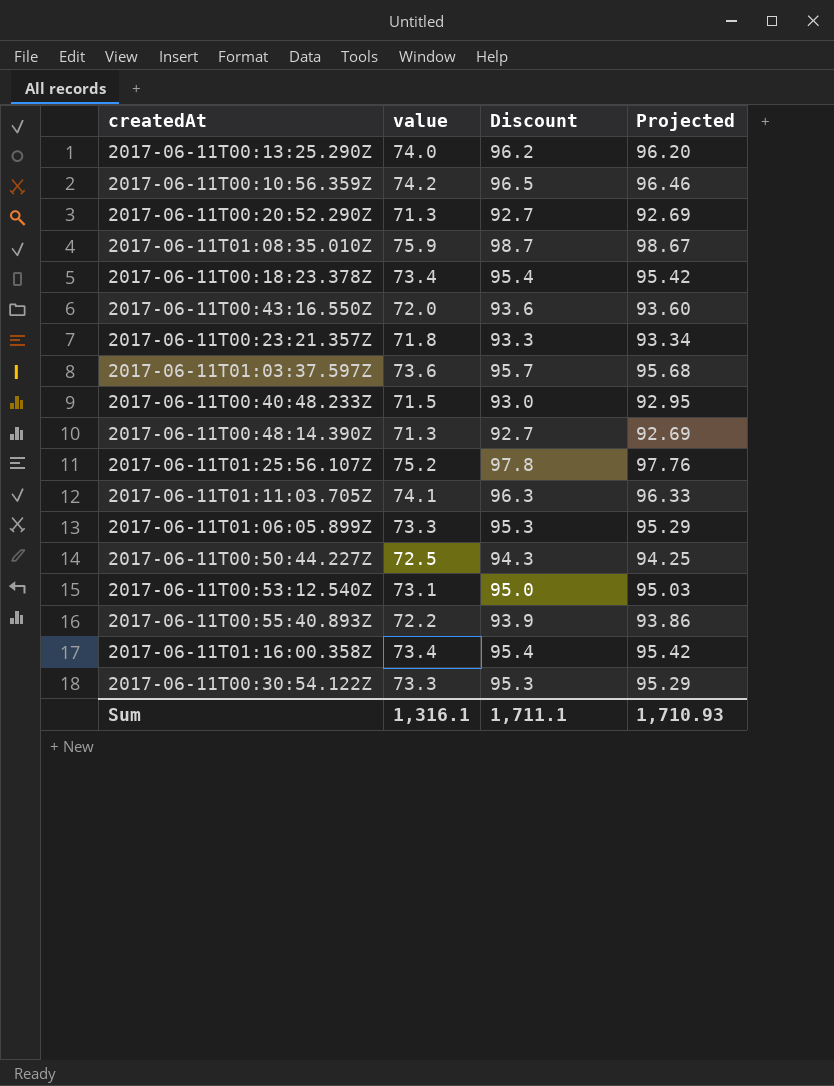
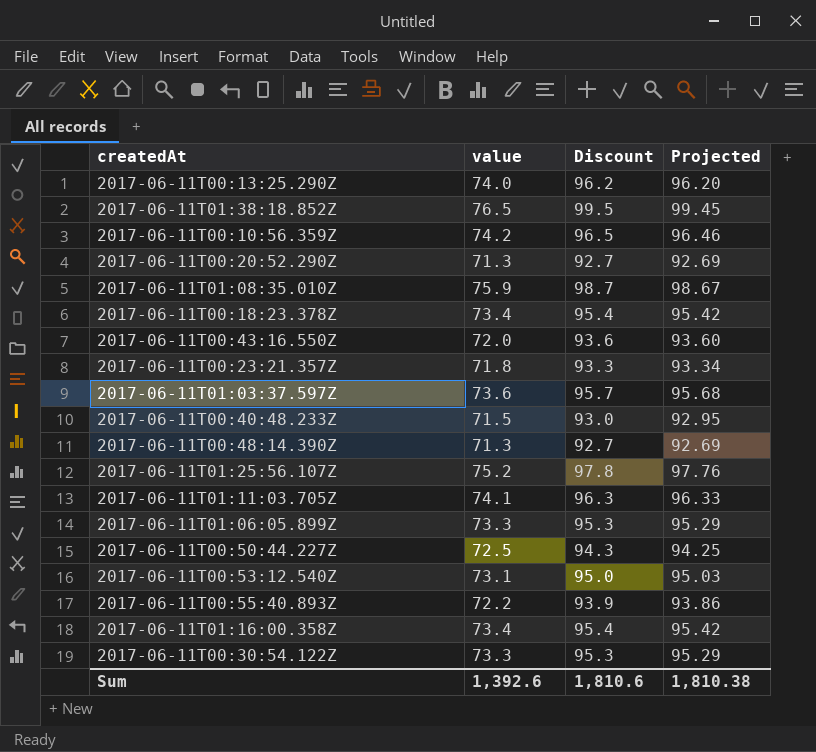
row 2017-06-11T01:38:18.852Z: none -> 76.5 | 99.5 | 99.45
Sum | value: 1,316.1 -> 1,392.6
Sum | Discount: 1,711.1 -> 1,810.6
Sum | Projected: 1,710.93 -> 1,810.38

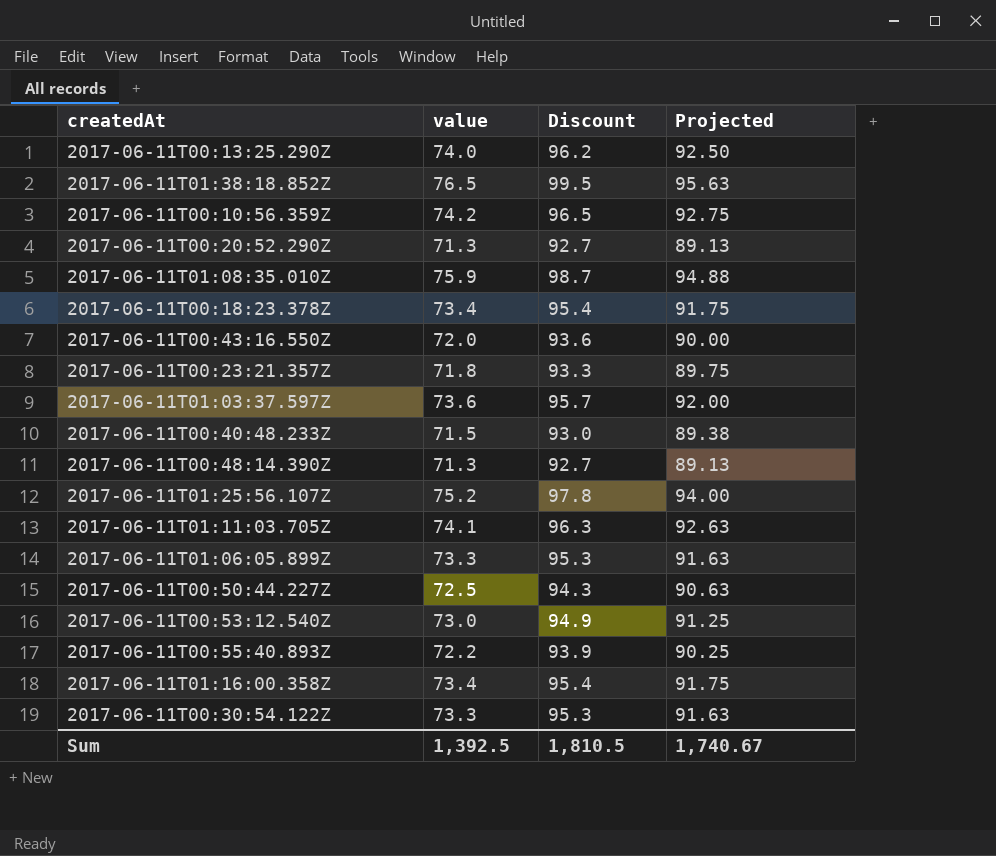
column Projected | formula: [value] * 1.3 -> [value] * 1.25
2017-06-11T00:53:12.540Z | value: 73.1 -> 73.0
2017-06-11T00:53:12.540Z | Discount: 95.0 -> 94.9
Sum | value: 1,392.6 -> 1,392.5
Sum | Discount: 1,810.6 -> 1,810.5
Sum | Projected: 1,810.38 -> 1,740.67

